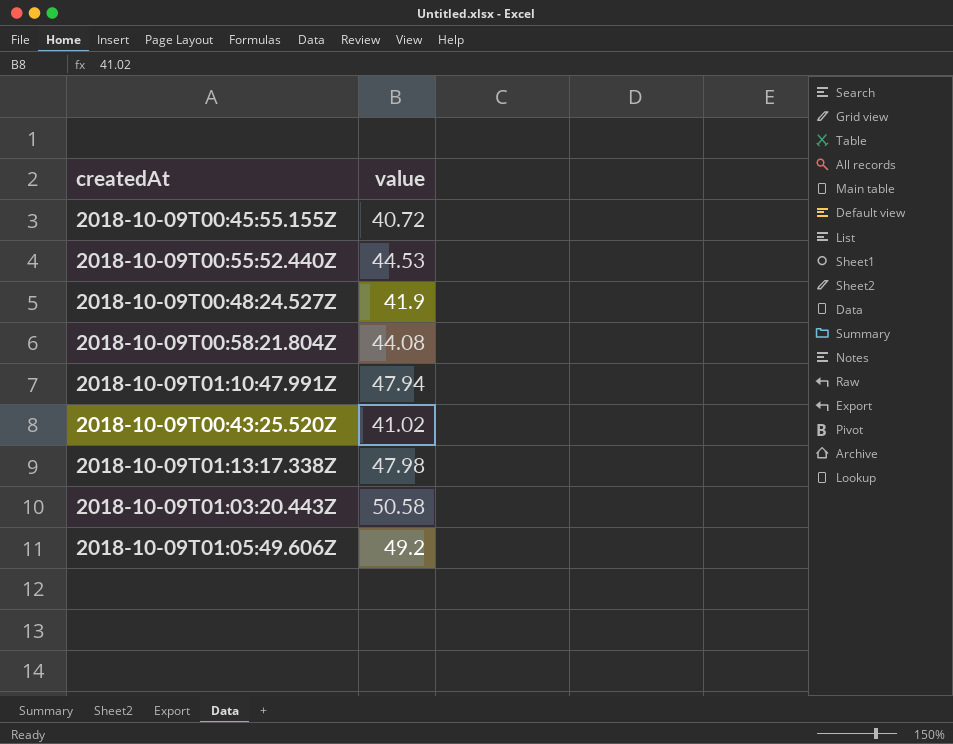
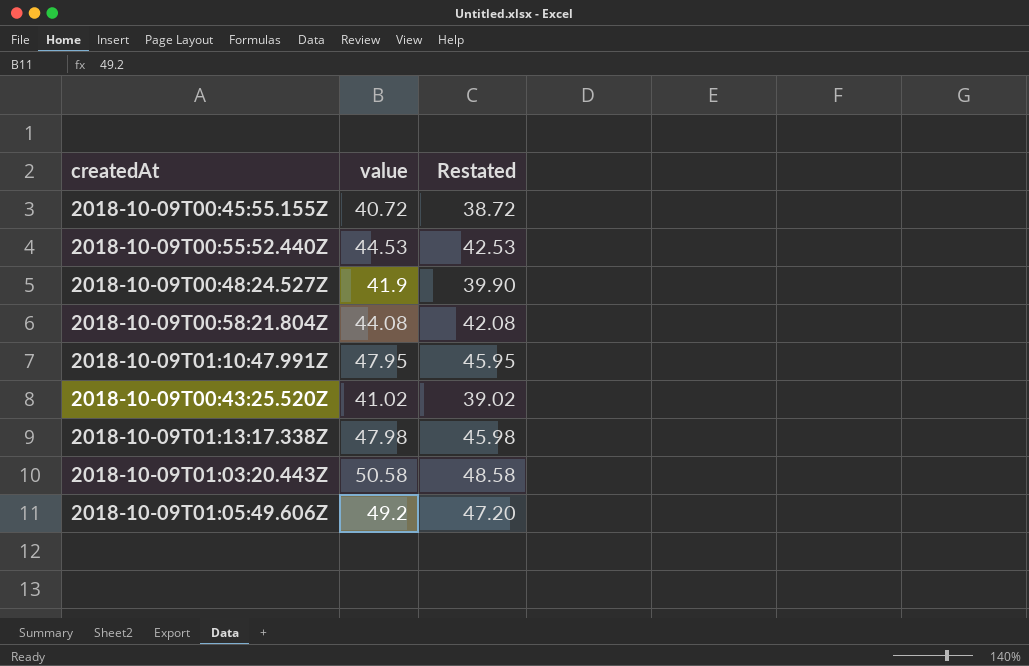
column Restated | formula: none -> [value] - 2
2018-10-09T01:10:47.991Z | value: 47.94 -> 47.95

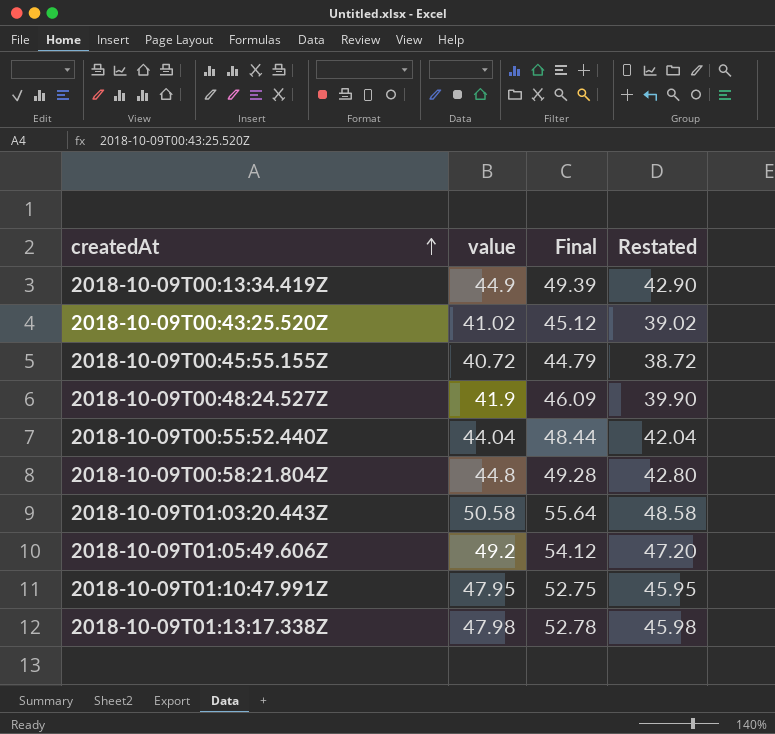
row order: none -> createdAt ascending
column Final | formula: none -> [value] * 1.1
row 2018-10-09T00:13:34.419Z: none -> 44.9 | 49.39 | 42.90
2018-10-09T00:55:52.440Z | value: 44.53 -> 44.04
2018-10-09T00:55:52.440Z | Restated: 42.53 -> 42.04
2018-10-09T00:58:21.804Z | value: 44.08 -> 44.8
2018-10-09T00:58:21.804Z | Restated: 42.08 -> 42.80

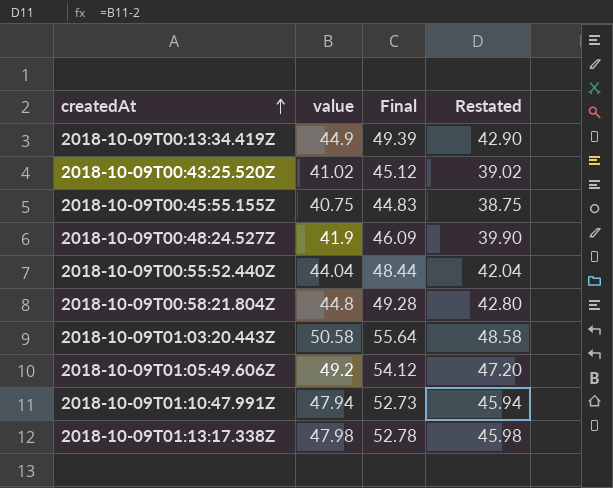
2018-10-09T00:45:55.155Z | value: 40.72 -> 40.75
2018-10-09T00:45:55.155Z | Final: 44.79 -> 44.83
2018-10-09T00:45:55.155Z | Restated: 38.72 -> 38.75
2018-10-09T01:10:47.991Z | value: 47.95 -> 47.94
2018-10-09T01:10:47.991Z | Final: 52.75 -> 52.73
2018-10-09T01:10:47.991Z | Restated: 45.95 -> 45.94

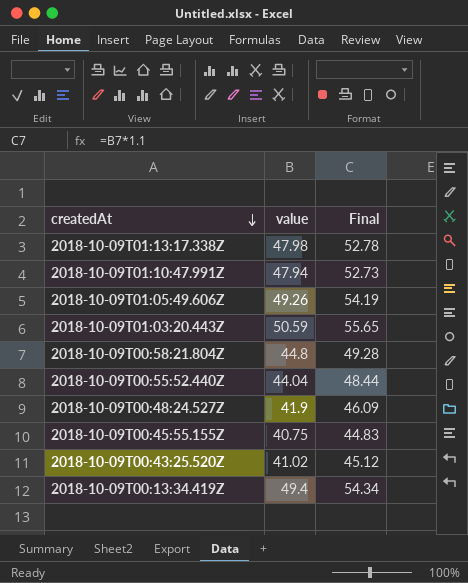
row order: createdAt ascending -> createdAt descending
column Restated | formula: [value] - 2 -> none
2018-10-09T01:05:49.606Z | value: 49.2 -> 49.26
2018-10-09T01:05:49.606Z | Final: 54.12 -> 54.19
2018-10-09T01:03:20.443Z | value: 50.58 -> 50.59
2018-10-09T01:03:20.443Z | Final: 55.64 -> 55.65
2018-10-09T00:13:34.419Z | value: 44.9 -> 49.4
2018-10-09T00:13:34.419Z | Final: 49.39 -> 54.34

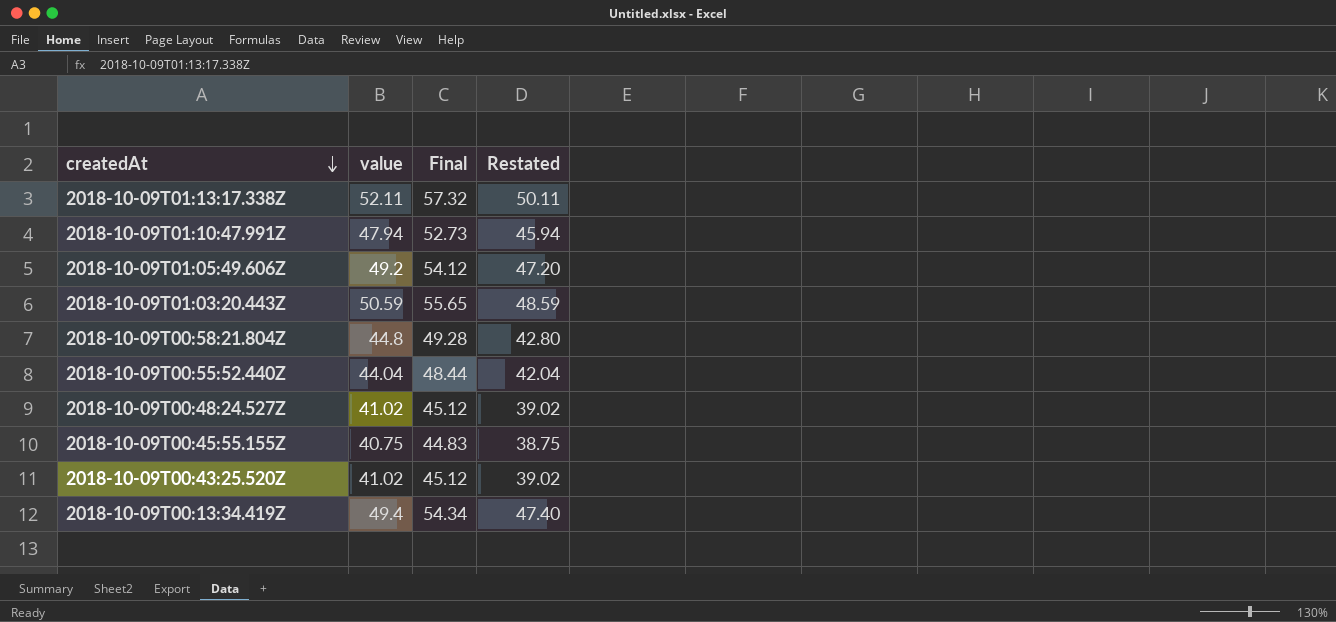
column Restated | formula: none -> [value] - 2
2018-10-09T01:13:17.338Z | value: 47.98 -> 52.11
2018-10-09T01:13:17.338Z | Final: 52.78 -> 57.32
2018-10-09T01:05:49.606Z | value: 49.26 -> 49.2
2018-10-09T01:05:49.606Z | Final: 54.19 -> 54.12
2018-10-09T00:48:24.527Z | value: 41.9 -> 41.02
2018-10-09T00:48:24.527Z | Final: 46.09 -> 45.12

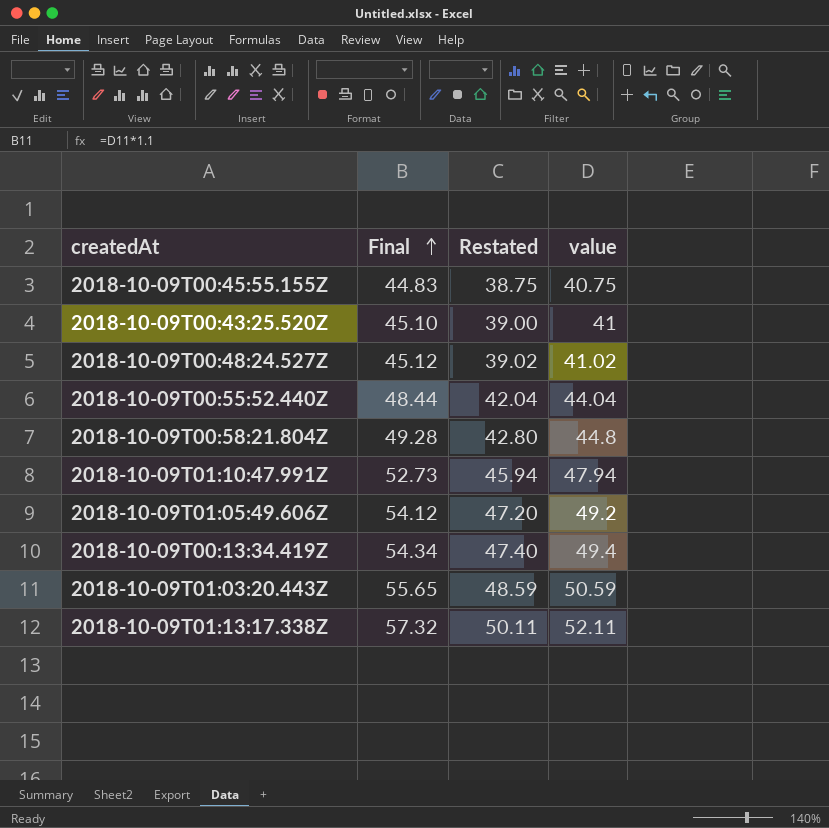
row order: createdAt descending -> Final ascending
column value | position: 2 -> 4
2018-10-09T00:43:25.520Z | Final: 45.12 -> 45.10
2018-10-09T00:43:25.520Z | Restated: 39.02 -> 39.00
2018-10-09T00:43:25.520Z | value: 41.02 -> 41

